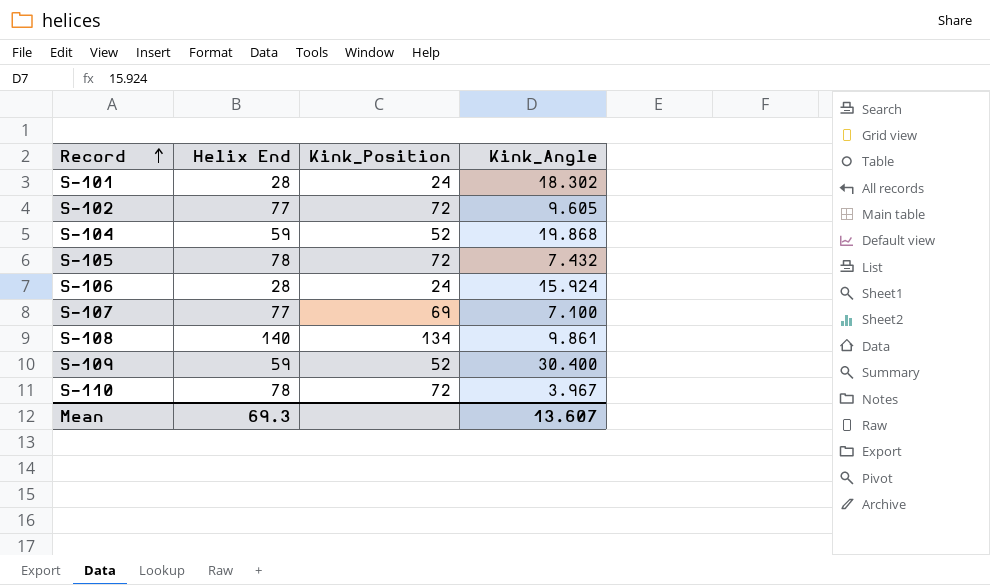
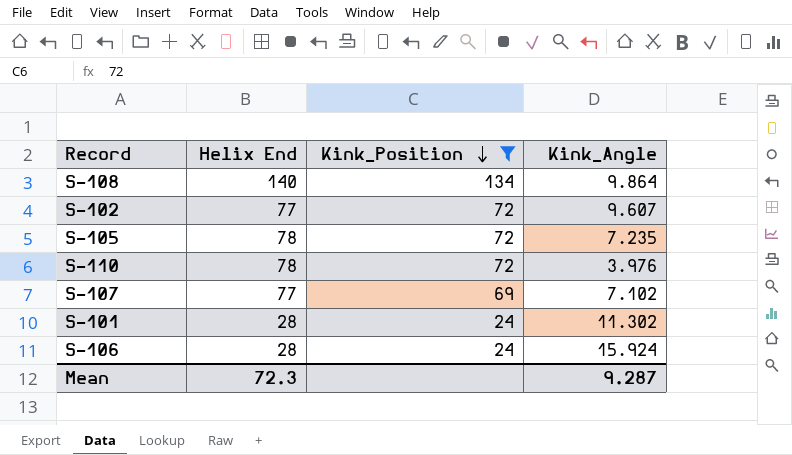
filter: none -> Kink_Position != 52
row order: Record ascending -> Kink_Position descending
S-108 | Kink_Angle: 9.861 -> 9.864
S-102 | Kink_Angle: 9.605 -> 9.607
S-105 | Kink_Angle: 7.432 -> 7.235
S-110 | Kink_Angle: 3.967 -> 3.976
S-107 | Kink_Angle: 7.100 -> 7.102
S-101 | Kink_Angle: 18.302 -> 11.302
Mean | Helix End: 69.3 -> 72.3
Mean | Kink_Angle: 13.607 -> 9.287

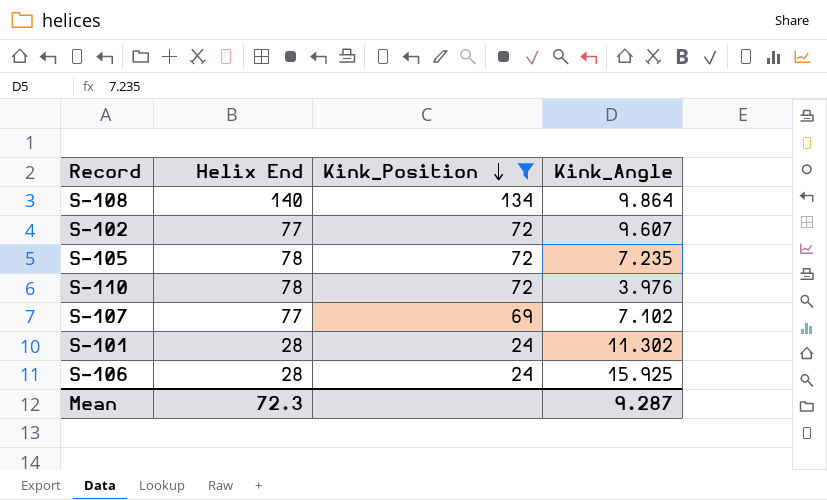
S-106 | Kink_Angle: 15.924 -> 15.925

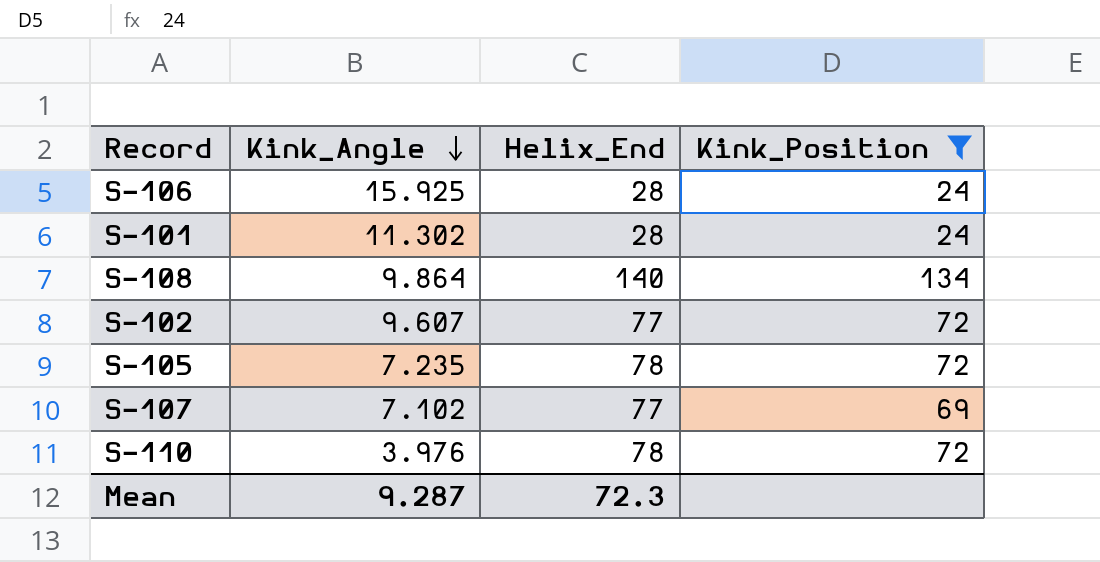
row order: Kink_Position descending -> Kink_Angle descending
column Kink_Angle | position: 4 -> 2
column name: Helix End -> Helix_End

